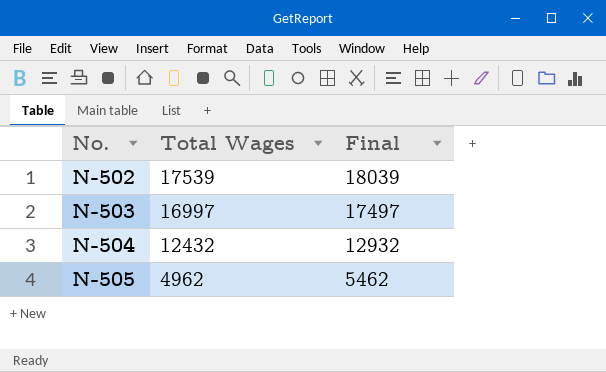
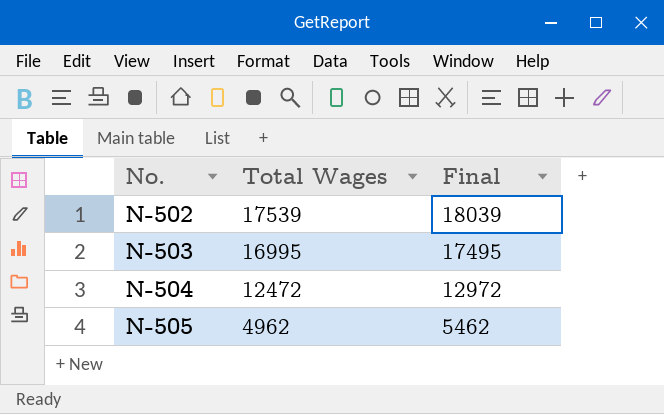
N-503 | Total Wages: 16997 -> 16995
N-503 | Final: 17497 -> 17495
N-504 | Total Wages: 12432 -> 12472
N-504 | Final: 12932 -> 12972

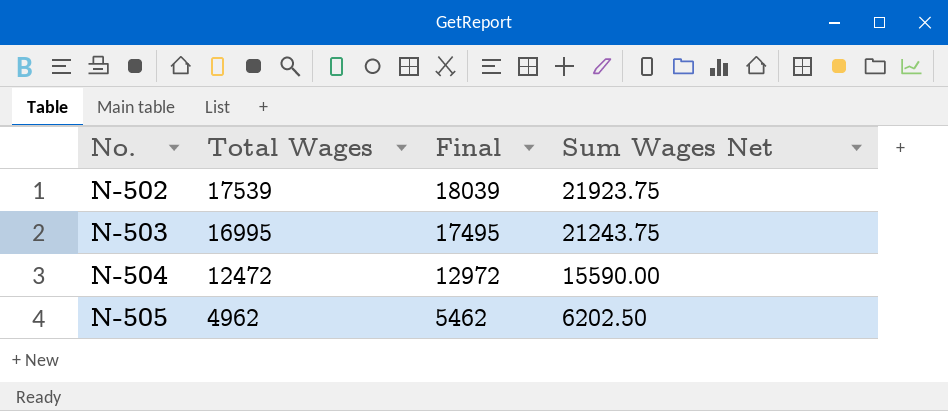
column Sum Wages Net | formula: none -> [Total Wages] * 1.25

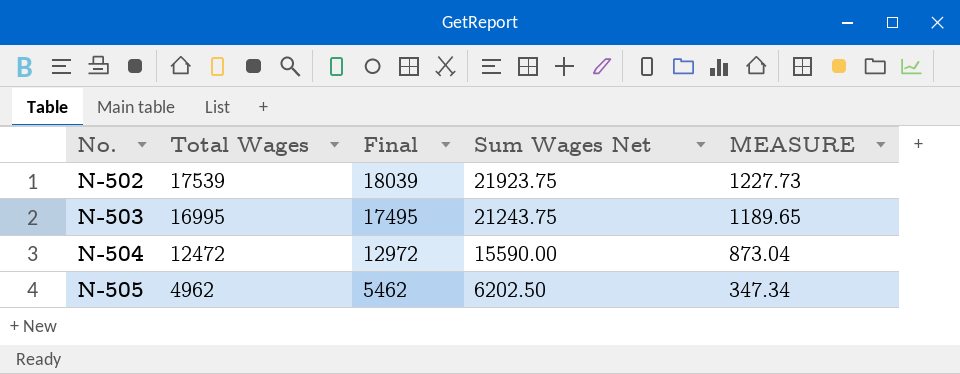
column MEASURE | formula: none -> [Total Wages] * 0.07

